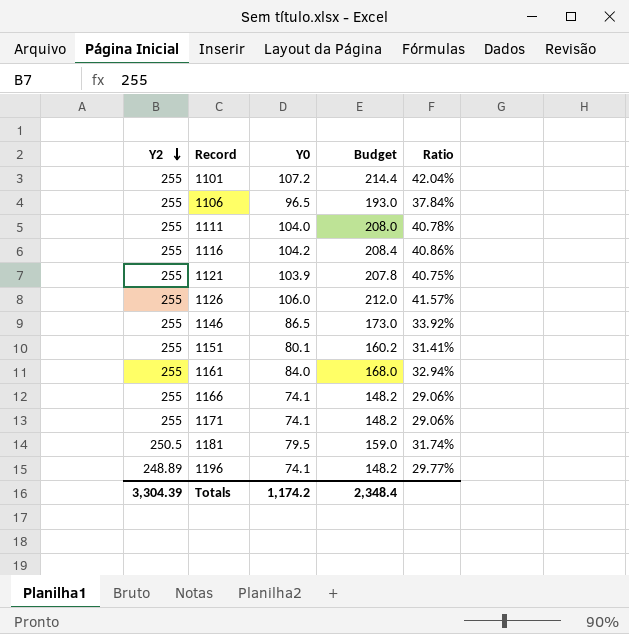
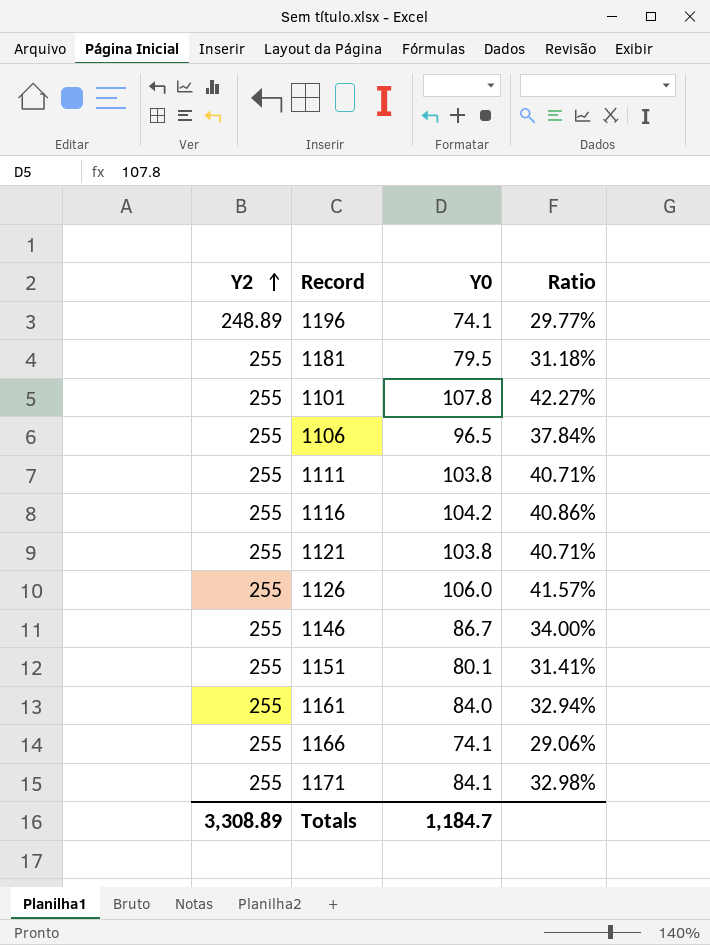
row order: Y2 descending -> Y2 ascending
column Budget | formula: [Y0] * 2 -> none
1181 | Y2: 250.5 -> 255
1181 | Ratio: 31.74% -> 31.18%
1101 | Y0: 107.2 -> 107.8
1101 | Ratio: 42.04% -> 42.27%
1111 | Y0: 104.0 -> 103.8
1111 | Ratio: 40.78% -> 40.71%
1121 | Y0: 103.9 -> 103.8
1121 | Ratio: 40.75% -> 40.71%
1146 | Y0: 86.5 -> 86.7
1146 | Ratio: 33.92% -> 34.00%
1171 | Y0: 74.1 -> 84.1
1171 | Ratio: 29.06% -> 32.98%
Totals | Y2: 3,304.39 -> 3,308.89
Totals | Y0: 1,174.2 -> 1,184.7

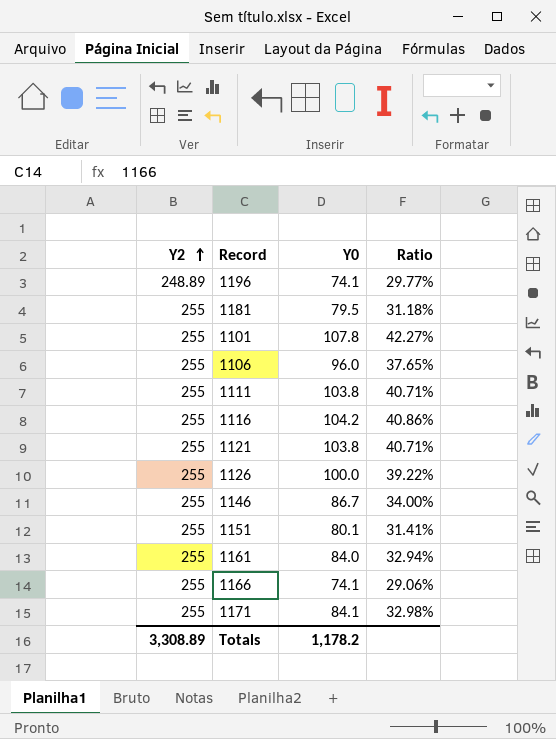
1106 | Y0: 96.5 -> 96.0
1106 | Ratio: 37.84% -> 37.65%
1126 | Y0: 106.0 -> 100.0
1126 | Ratio: 41.57% -> 39.22%
Totals | Y0: 1,184.7 -> 1,178.2

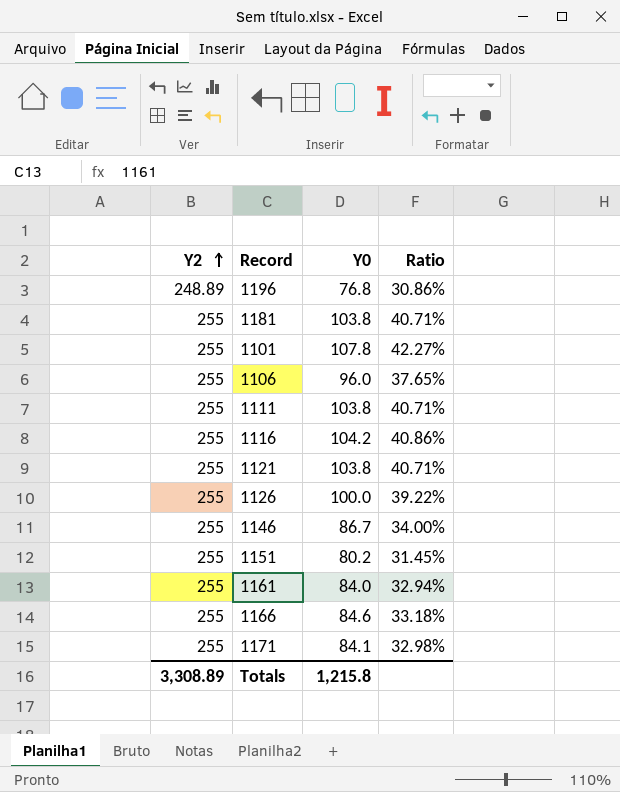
1196 | Y0: 74.1 -> 76.8
1196 | Ratio: 29.77% -> 30.86%
1181 | Y0: 79.5 -> 103.8
1181 | Ratio: 31.18% -> 40.71%
1151 | Y0: 80.1 -> 80.2
1151 | Ratio: 31.41% -> 31.45%
1166 | Y0: 74.1 -> 84.6
1166 | Ratio: 29.06% -> 33.18%
Totals | Y0: 1,178.2 -> 1,215.8

